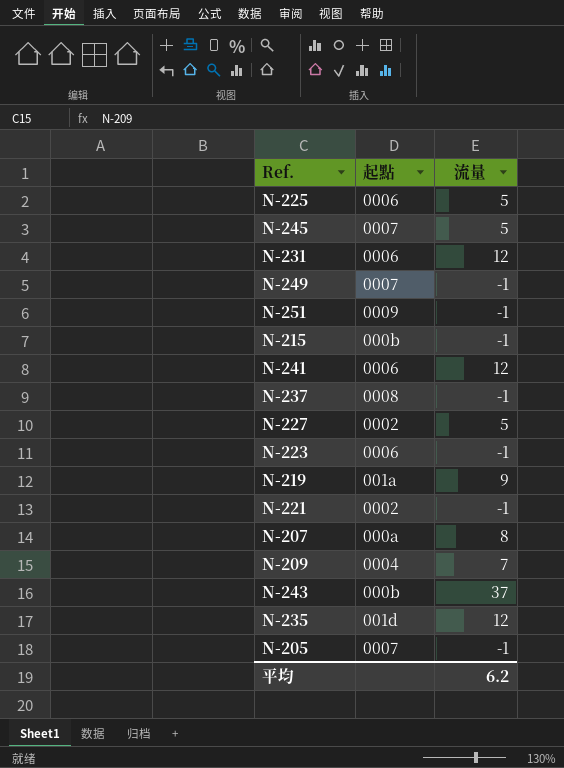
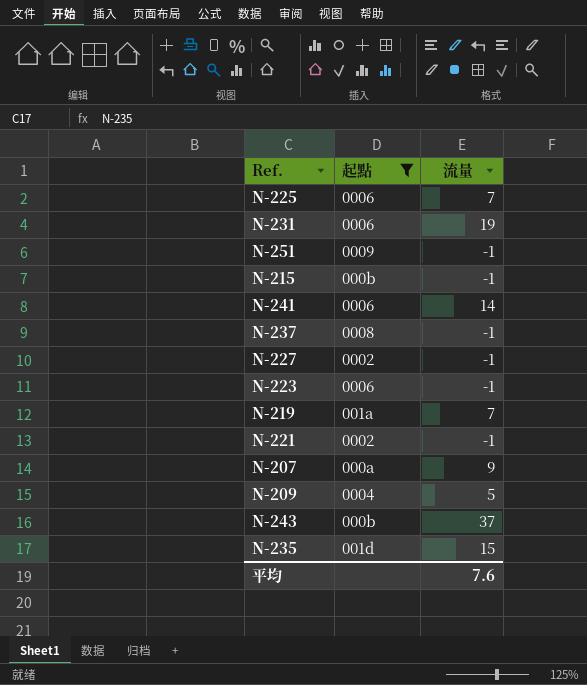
filter: none -> 起點 != 0007
N-225 | 流量: 5 -> 7
N-231 | 流量: 12 -> 19
N-241 | 流量: 12 -> 14
N-227 | 流量: 5 -> -1
N-219 | 流量: 9 -> 7
N-207 | 流量: 8 -> 9
N-209 | 流量: 7 -> 5
N-235 | 流量: 12 -> 15
平均 | 流量: 6.2 -> 7.6

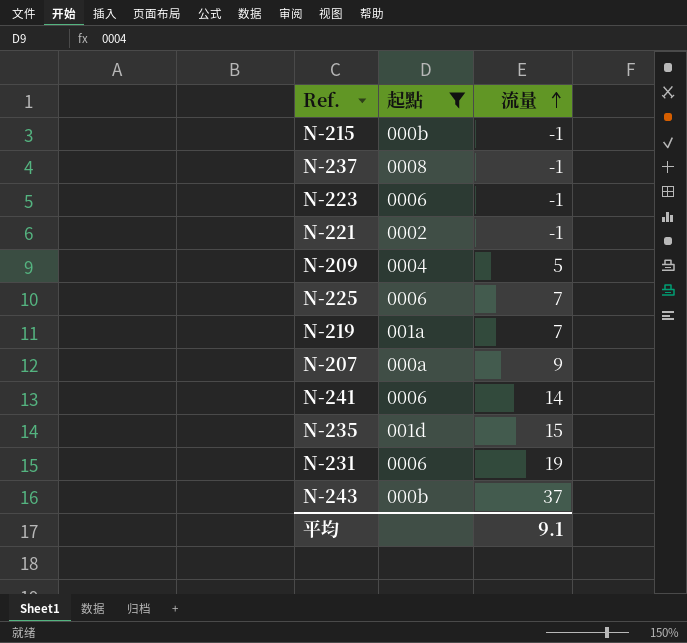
row order: none -> 流量 ascending
row N-251: 0009 | -1 -> none
row N-227: 0002 | -1 -> none
平均 | 流量: 7.6 -> 9.1

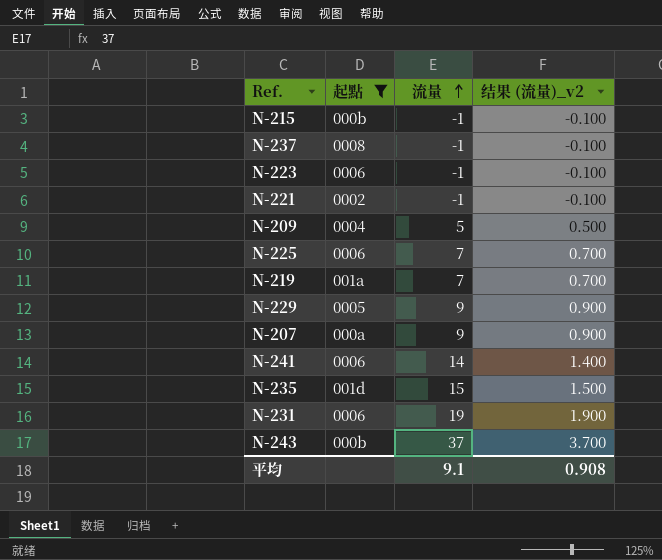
column 结果 (流量)_v2 | formula: none -> [流量] * 0.1
row N-229: none -> 0005 | 9 | 0.900

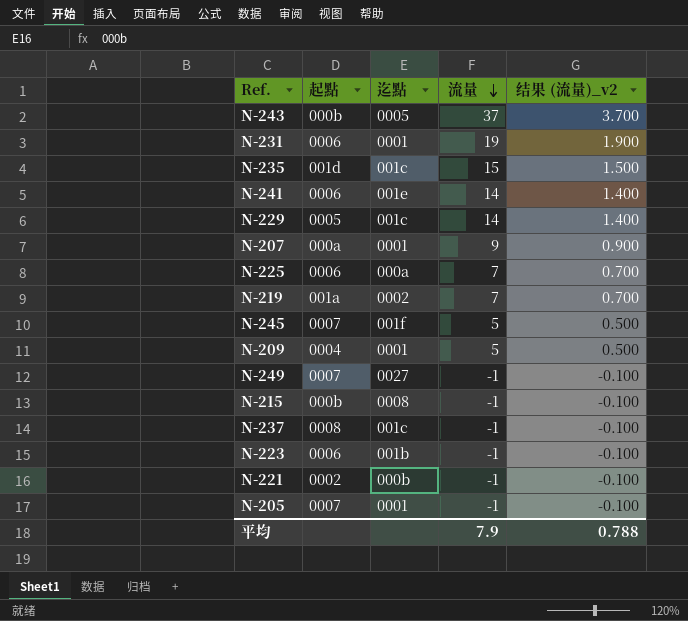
filter: 起點 != 0007 -> none
row order: 流量 ascending -> 流量 descending
column 迄點 | position: none -> 3
N-229 | 流量: 9 -> 14
N-229 | 结果 (流量)_v2: 0.900 -> 1.400
平均 | 流量: 9.1 -> 7.9
平均 | 结果 (流量)_v2: 0.908 -> 0.788

